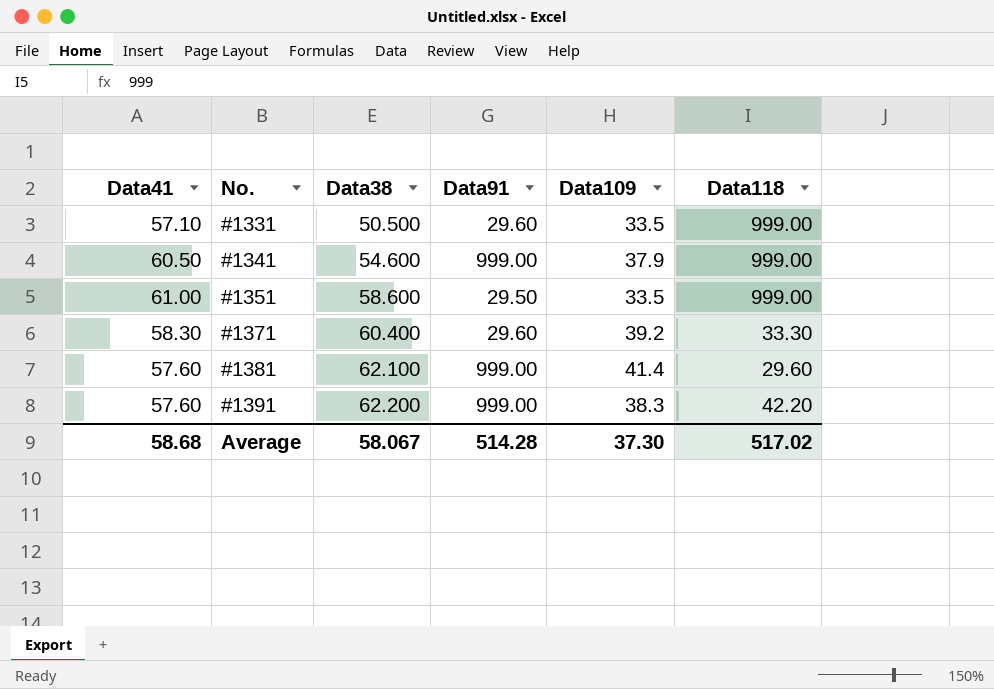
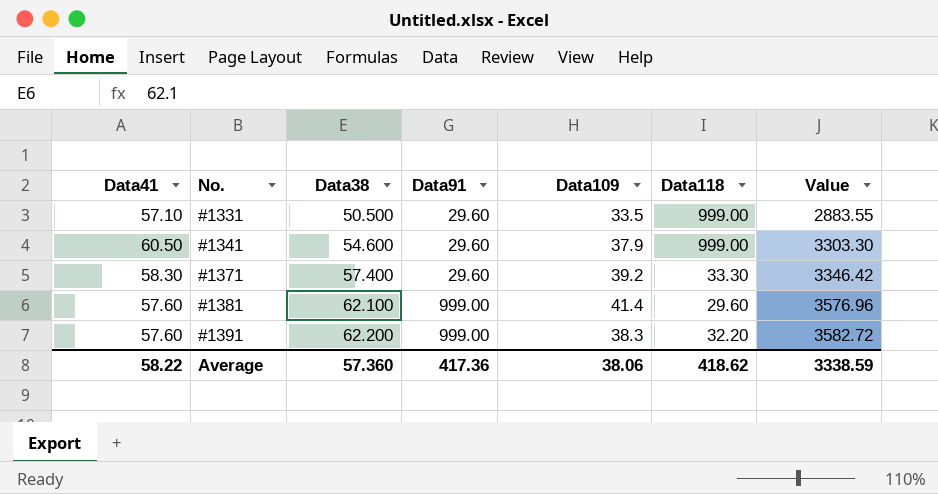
column Value | formula: none -> [Data41] * [Data38]
row #1351: 61.00 | 58.600 | 29.50 | 33.5 | 999.00 -> none
#1341 | Data91: 999.00 -> 29.60
#1371 | Data38: 60.400 -> 57.400
#1391 | Data118: 42.20 -> 32.20
Average | Data41: 58.68 -> 58.22
Average | Data38: 58.067 -> 57.360
Average | Data91: 514.28 -> 417.36
Average | Data109: 37.30 -> 38.06
Average | Data118: 517.02 -> 418.62

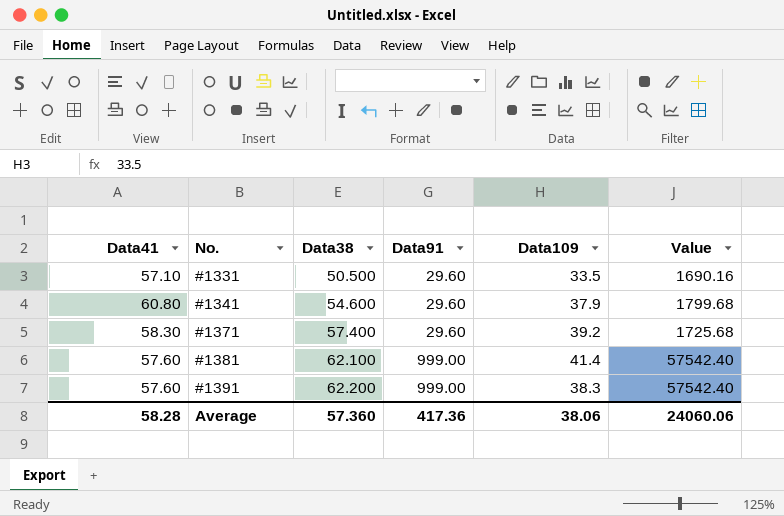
column Data118 | position: 6 -> none
column Value | formula: [Data41] * [Data38] -> [Data41] * [Data91]
#1341 | Data41: 60.50 -> 60.80
Average | Data41: 58.22 -> 58.28
Average | Value: 3338.59 -> 24060.06

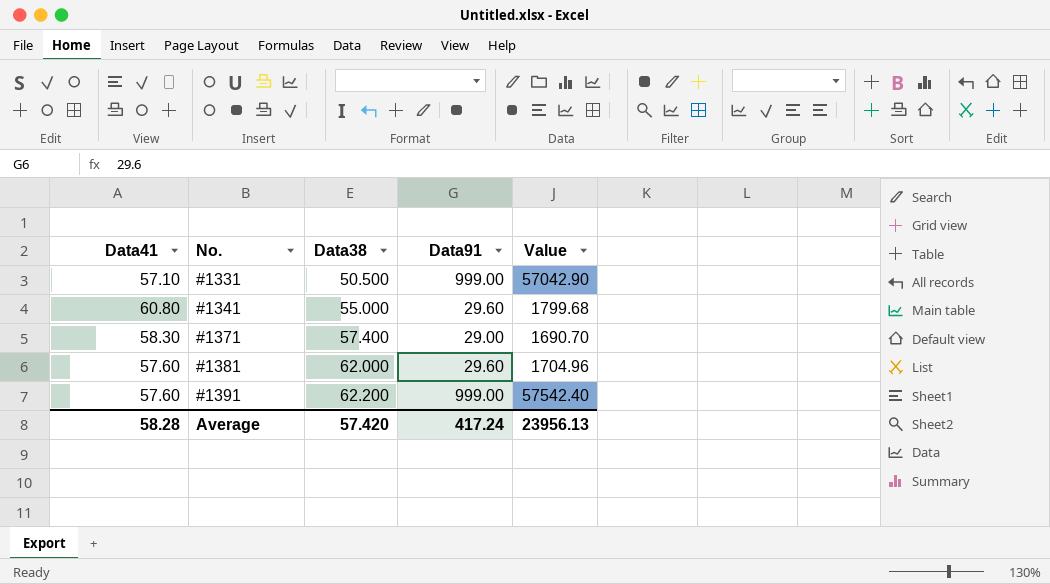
column Data109 | position: 5 -> none
#1331 | Data91: 29.60 -> 999.00
#1331 | Value: 1690.16 -> 57042.90
#1341 | Data38: 54.600 -> 55.000
#1371 | Data91: 29.60 -> 29.00
#1371 | Value: 1725.68 -> 1690.70
#1381 | Data38: 62.100 -> 62.000
#1381 | Data91: 999.00 -> 29.60
#1381 | Value: 57542.40 -> 1704.96
Average | Data38: 57.360 -> 57.420
Average | Data91: 417.36 -> 417.24
Average | Value: 24060.06 -> 23956.13

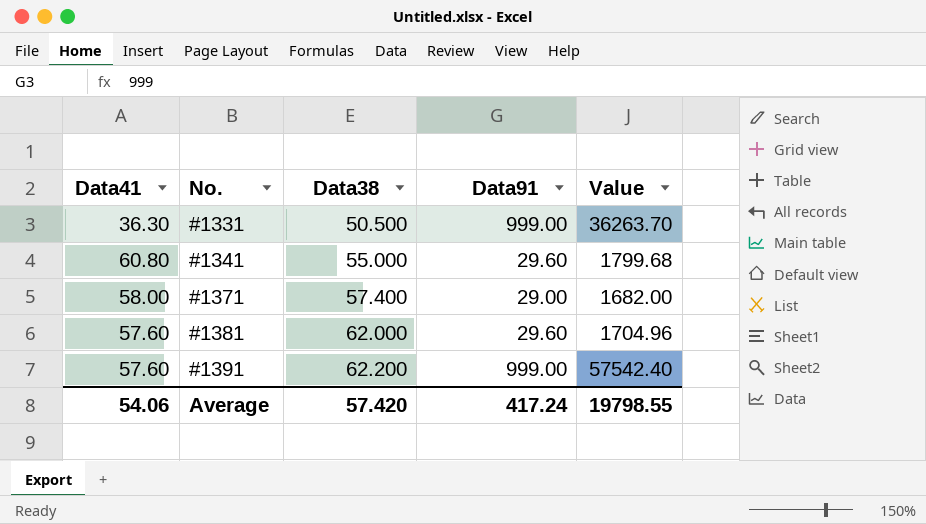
#1331 | Data41: 57.10 -> 36.30
#1331 | Value: 57042.90 -> 36263.70
#1371 | Data41: 58.30 -> 58.00
#1371 | Value: 1690.70 -> 1682.00
Average | Data41: 58.28 -> 54.06
Average | Value: 23956.13 -> 19798.55

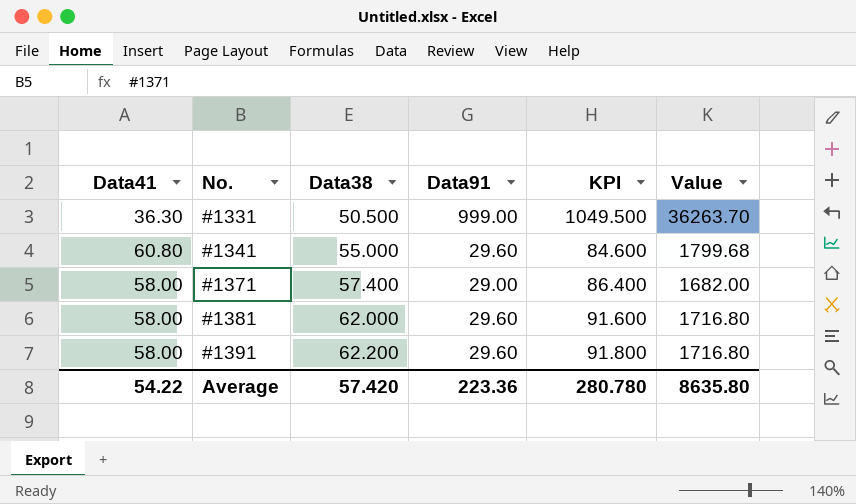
column KPI | formula: none -> [Data38] + [Data91]
#1381 | Data41: 57.60 -> 58.00
#1381 | Value: 1704.96 -> 1716.80
#1391 | Data41: 57.60 -> 58.00
#1391 | Data91: 999.00 -> 29.60
#1391 | Value: 57542.40 -> 1716.80
Average | Data41: 54.06 -> 54.22
Average | Data91: 417.24 -> 223.36
Average | Value: 19798.55 -> 8635.80

